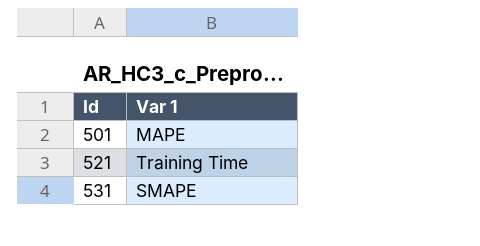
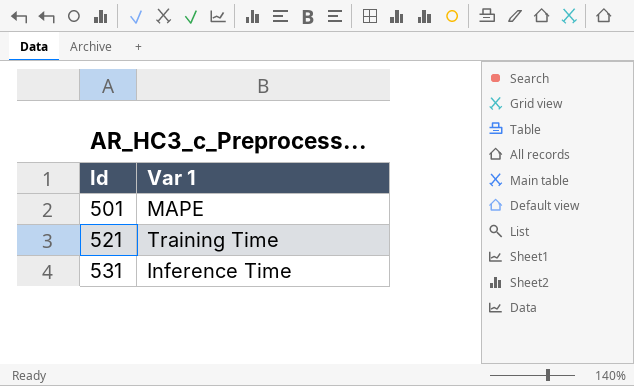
531 | Var 1: SMAPE -> Inference Time

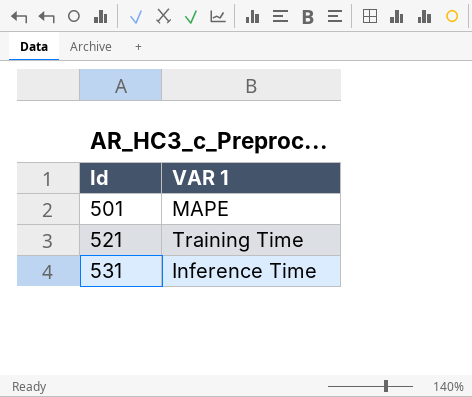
column name: Var 1 -> VAR 1

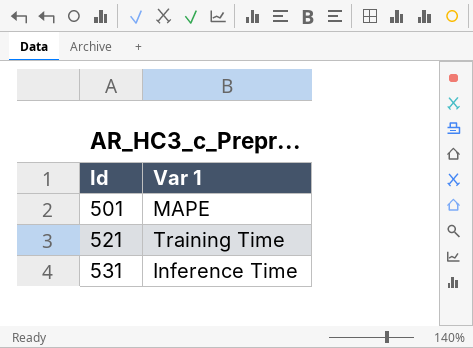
column name: VAR 1 -> Var 1

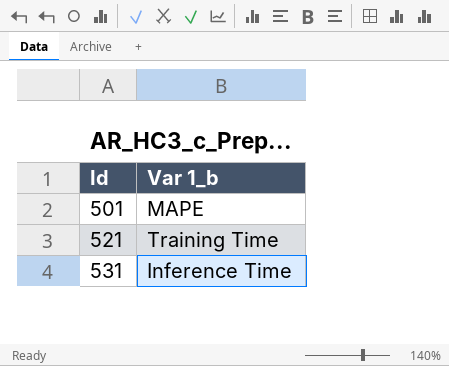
column name: Var 1 -> Var 1_b

